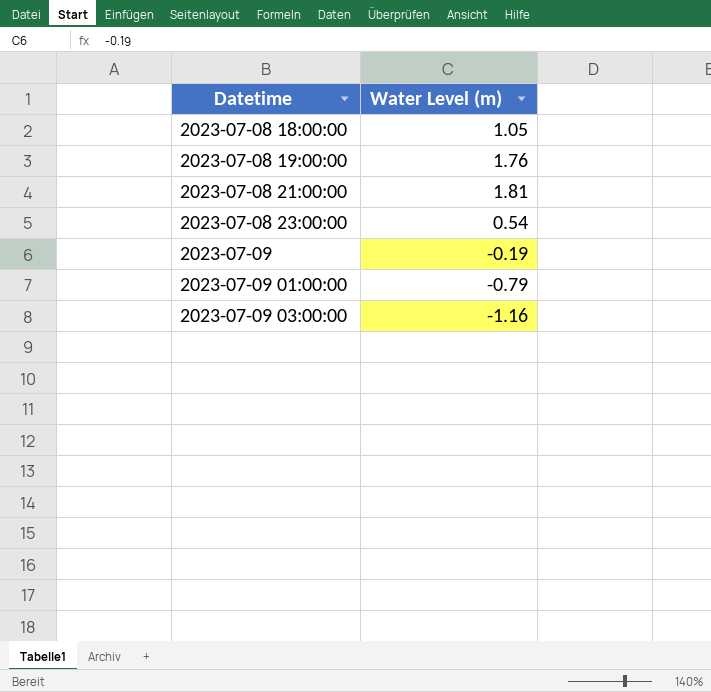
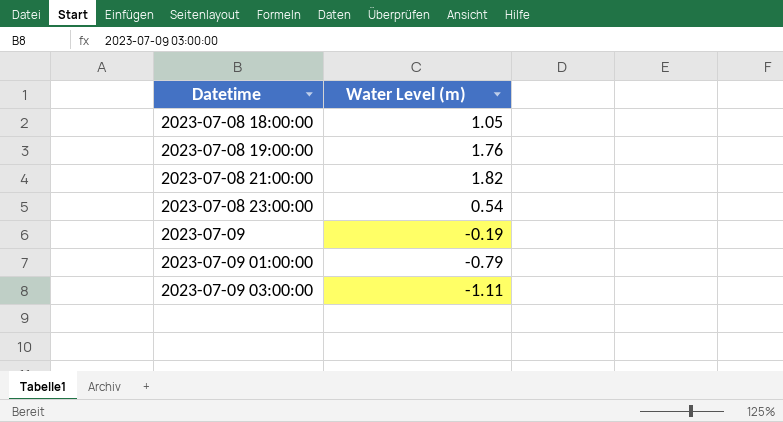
2023-07-08 21:00:00 | Water Level (m): 1.81 -> 1.82
2023-07-09 03:00:00 | Water Level (m): -1.16 -> -1.11

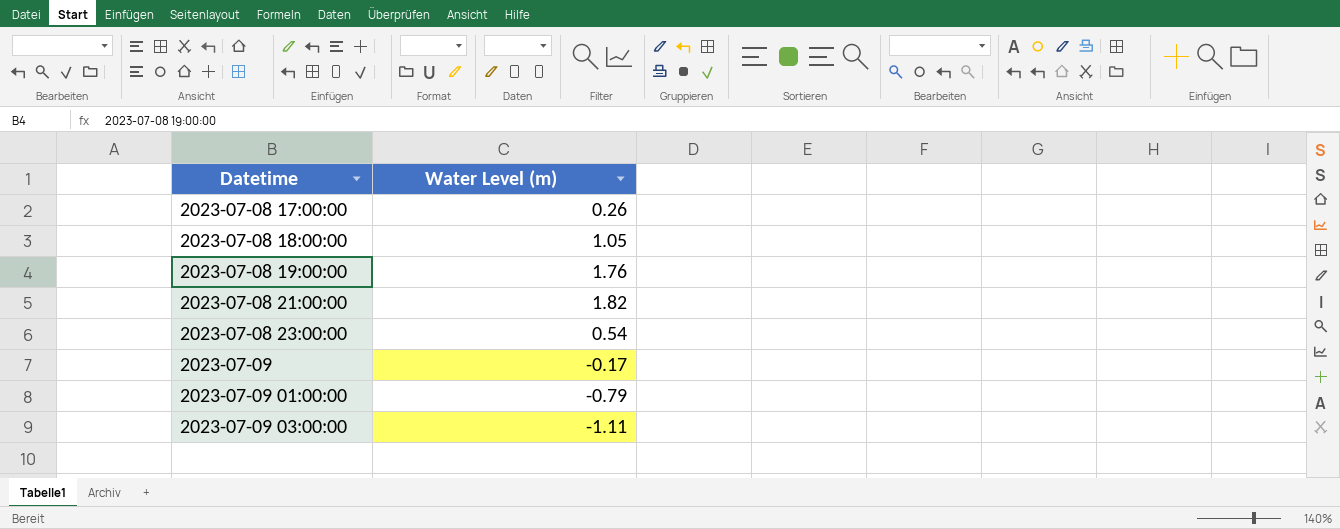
row 2023-07-08 17:00:00: none -> 0.26
2023-07-09 | Water Level (m): -0.19 -> -0.17

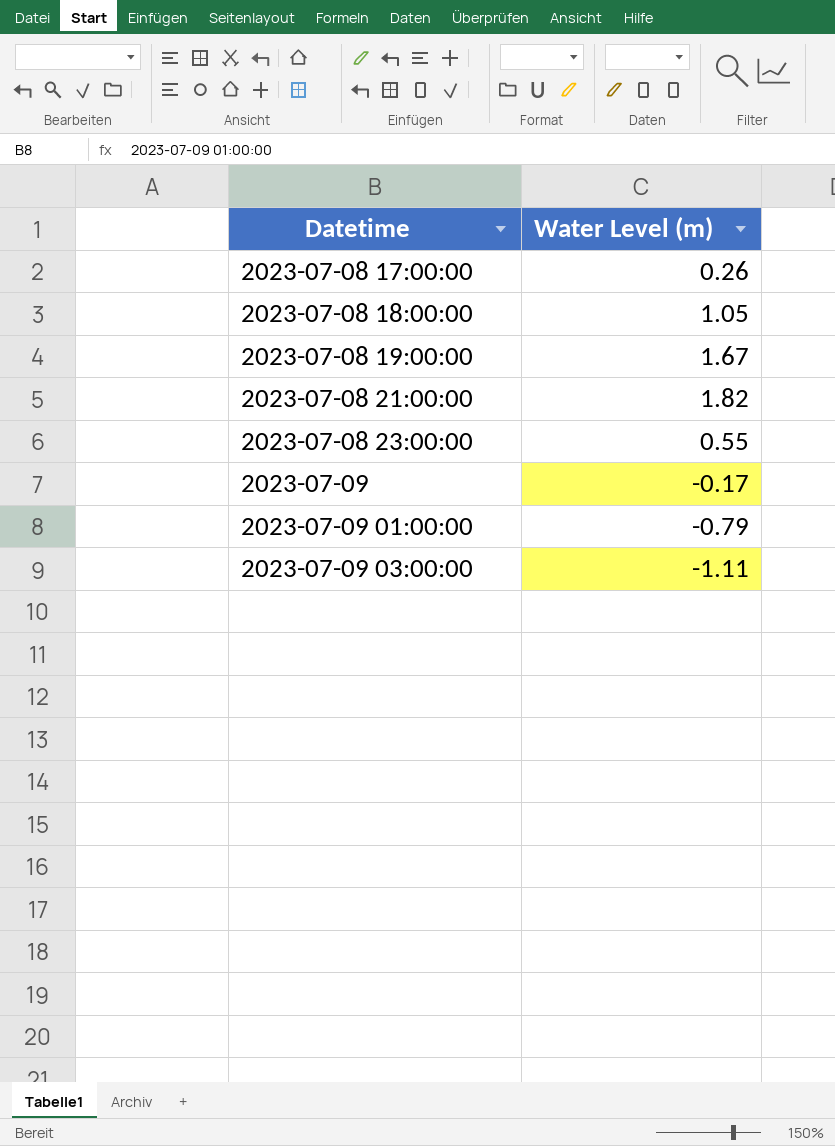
2023-07-08 19:00:00 | Water Level (m): 1.76 -> 1.67
2023-07-08 23:00:00 | Water Level (m): 0.54 -> 0.55

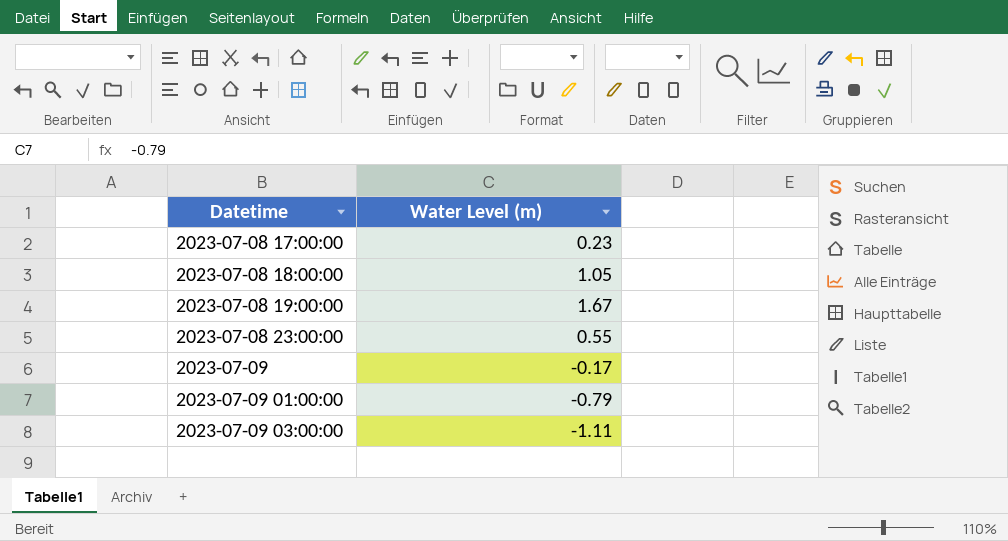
row 2023-07-08 21:00:00: 1.82 -> none
2023-07-08 17:00:00 | Water Level (m): 0.26 -> 0.23

